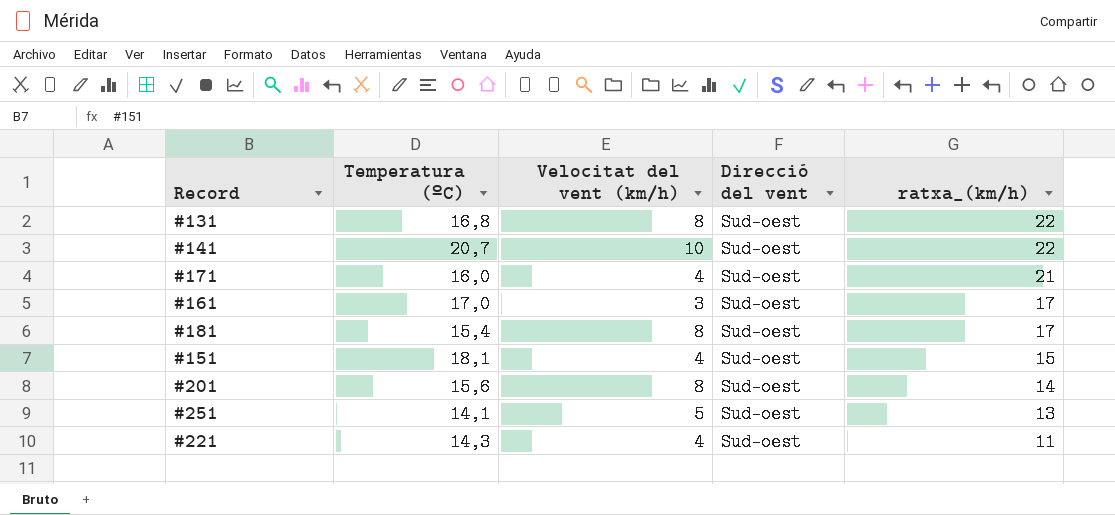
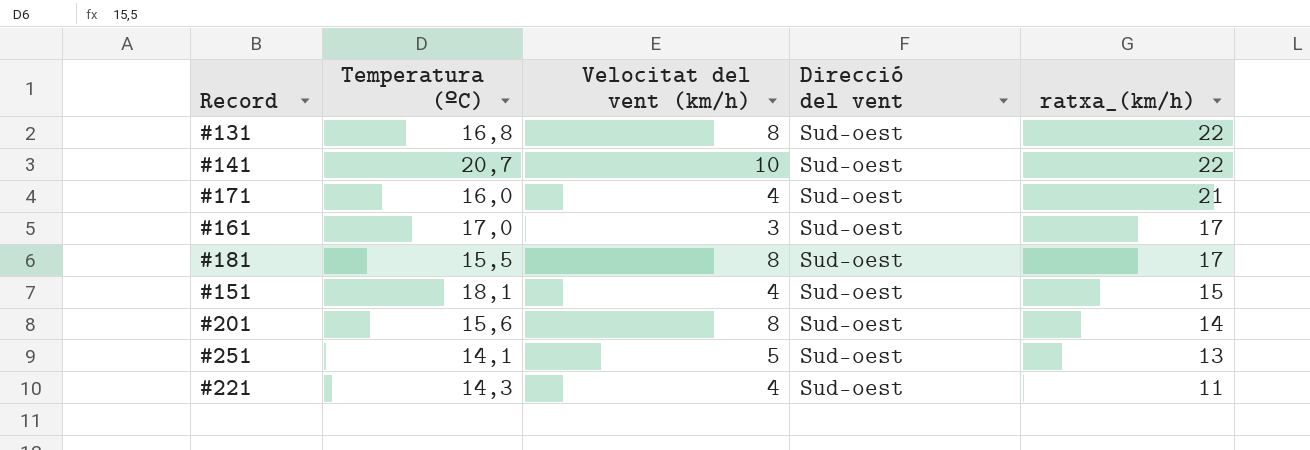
#181 | Temperatura (ºC): 15,4 -> 15,5

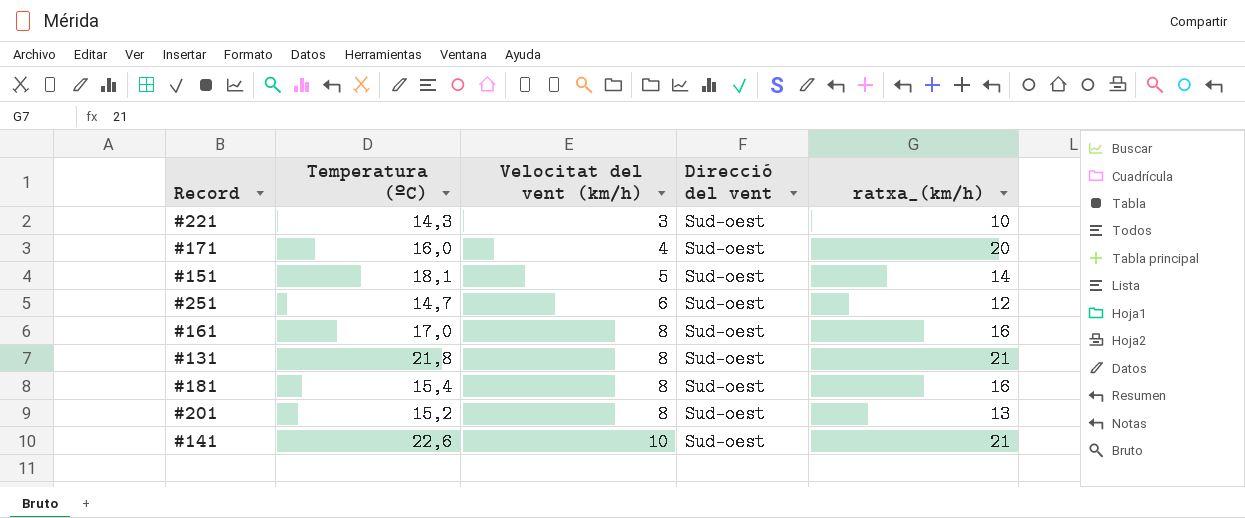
row order: ratxa_(km/h) descending -> Velocitat del vent (km/h) ascending
#221 | Velocitat del vent (km/h): 4 -> 3
#221 | ratxa_(km/h): 11 -> 10
#171 | ratxa_(km/h): 21 -> 20
#151 | Velocitat del vent (km/h): 4 -> 5
#151 | ratxa_(km/h): 15 -> 14
#251 | Temperatura (ºC): 14,1 -> 14,7
#251 | Velocitat del vent (km/h): 5 -> 6
#251 | ratxa_(km/h): 13 -> 12
#161 | Velocitat del vent (km/h): 3 -> 8
#161 | ratxa_(km/h): 17 -> 16
#131 | Temperatura (ºC): 16,8 -> 21,8
#131 | ratxa_(km/h): 22 -> 21
#181 | Temperatura (ºC): 15,5 -> 15,4
#181 | ratxa_(km/h): 17 -> 16
#201 | Temperatura (ºC): 15,6 -> 15,2
#201 | ratxa_(km/h): 14 -> 13
#141 | Temperatura (ºC): 20,7 -> 22,6
#141 | ratxa_(km/h): 22 -> 21

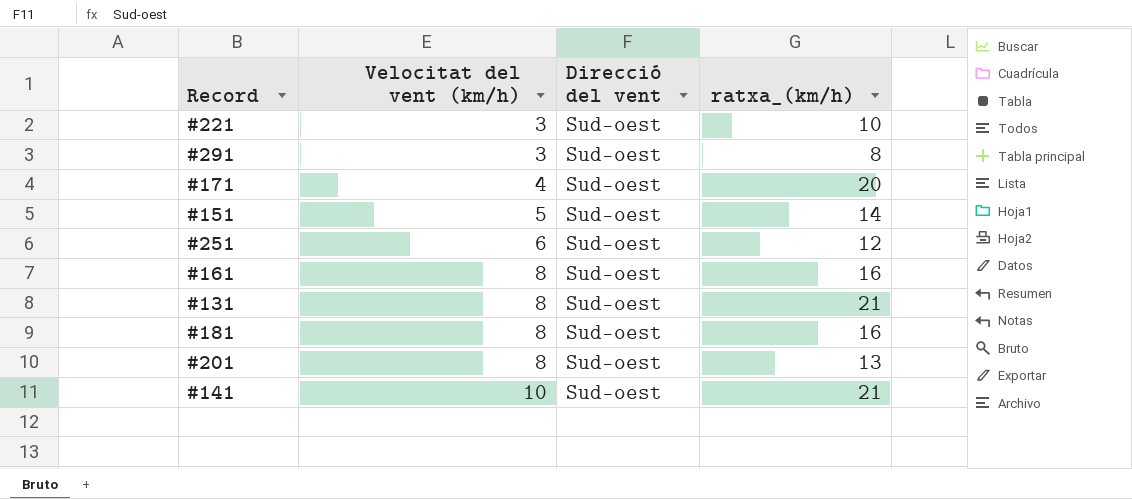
column Temperatura (ºC) | position: 2 -> none
row #291: none -> 3 | Sud-oest | 8

